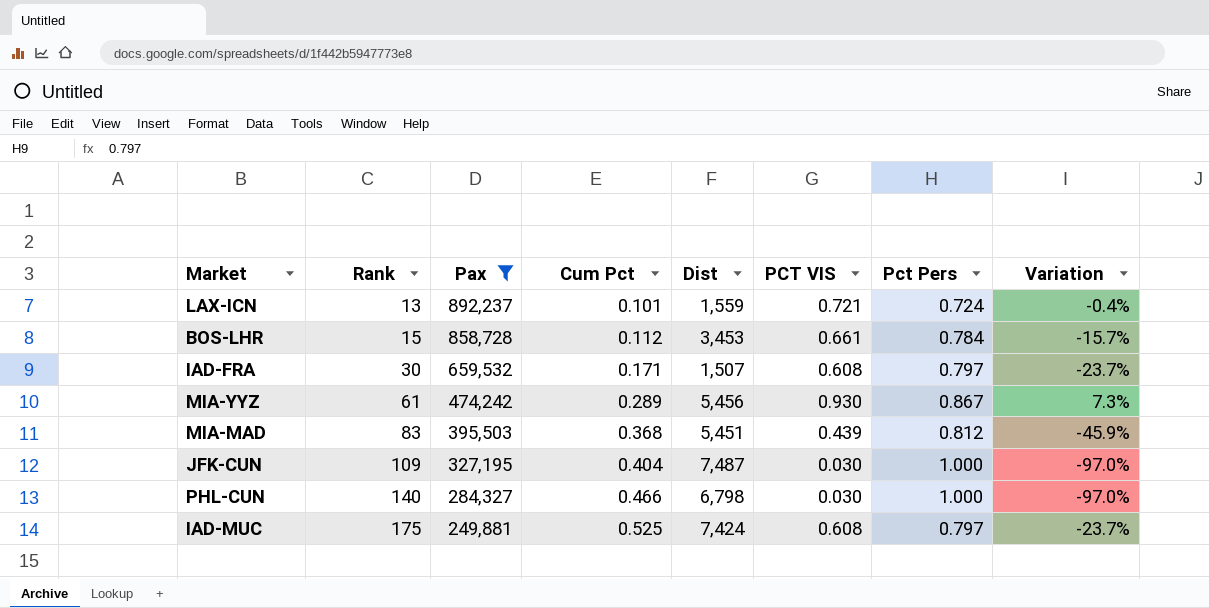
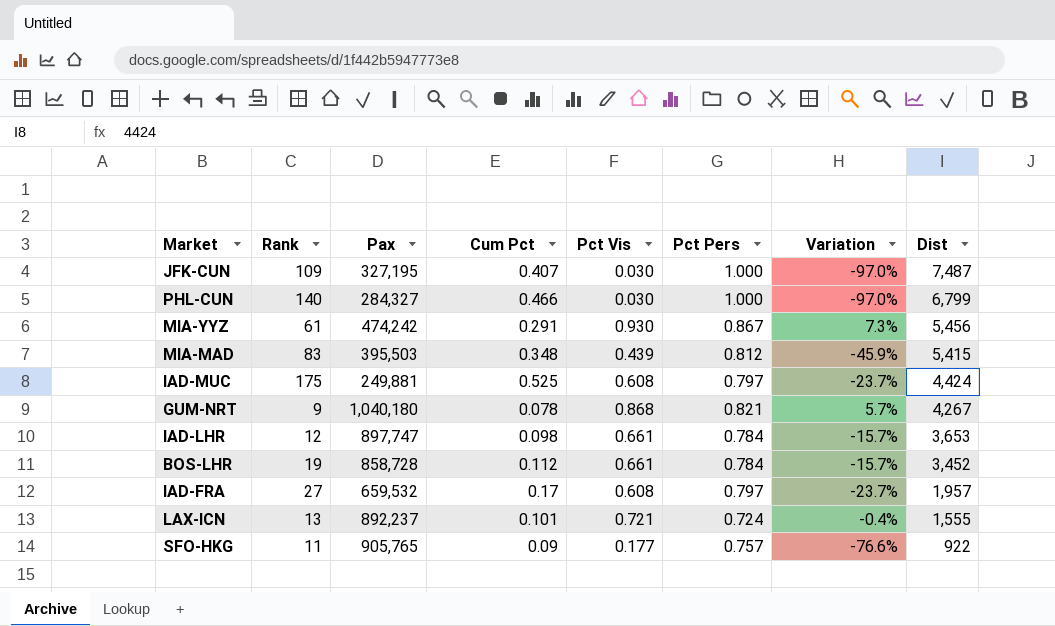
filter: Pax <= 892,237 -> none
row order: Rank ascending -> Dist descending
column name: PCT VIS -> Pct Vis
column Dist | position: 5 -> 8
JFK-CUN | Cum Pct: 0.404 -> 0.407
PHL-CUN | Dist: 6,798 -> 6,799
MIA-YYZ | Cum Pct: 0.289 -> 0.291
MIA-MAD | Cum Pct: 0.368 -> 0.348
MIA-MAD | Dist: 5,451 -> 5,415
IAD-MUC | Dist: 7,424 -> 4,424
BOS-LHR | Rank: 15 -> 19
BOS-LHR | Dist: 3,453 -> 3,452
IAD-FRA | Rank: 30 -> 27
IAD-FRA | Cum Pct: 0.171 -> 0.17
IAD-FRA | Dist: 1,507 -> 1,957
LAX-ICN | Dist: 1,559 -> 1,555

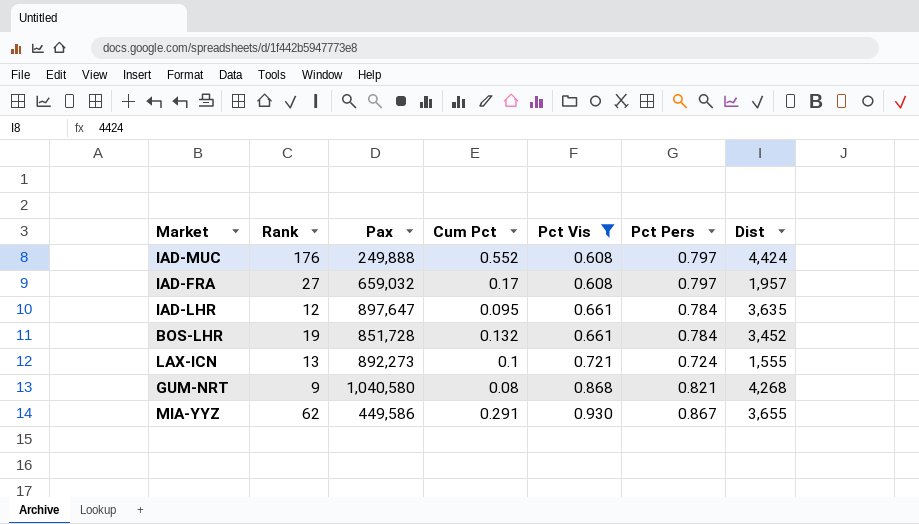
filter: none -> Pct Vis >= 0.608
row order: Dist descending -> Pct Vis ascending
column Variation | formula: ([Pct Vis] - [Pct Pers]) / [Pct Pers] -> none
IAD-MUC | Rank: 175 -> 176
IAD-MUC | Pax: 249,881 -> 249,888
IAD-MUC | Cum Pct: 0.525 -> 0.552
IAD-FRA | Pax: 659,532 -> 659,032
IAD-LHR | Pax: 897,747 -> 897,647
IAD-LHR | Cum Pct: 0.098 -> 0.095
IAD-LHR | Dist: 3,653 -> 3,635
BOS-LHR | Pax: 858,728 -> 851,728
BOS-LHR | Cum Pct: 0.112 -> 0.132
LAX-ICN | Pax: 892,237 -> 892,273
LAX-ICN | Cum Pct: 0.101 -> 0.1
GUM-NRT | Pax: 1,040,180 -> 1,040,580
GUM-NRT | Cum Pct: 0.078 -> 0.08
GUM-NRT | Dist: 4,267 -> 4,268
MIA-YYZ | Rank: 61 -> 62
MIA-YYZ | Pax: 474,242 -> 449,586
MIA-YYZ | Dist: 5,456 -> 3,655

